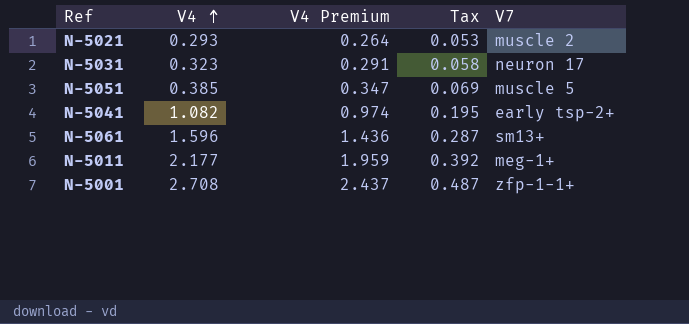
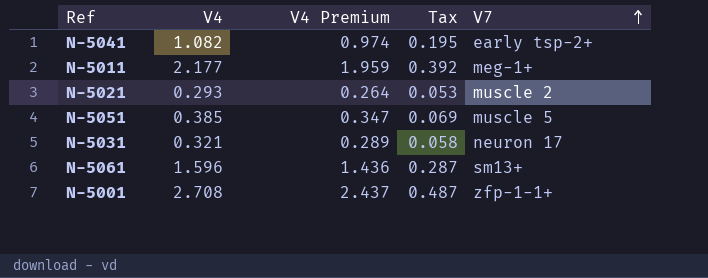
row order: V4 ascending -> V7 ascending
N-5031 | V4: 0.323 -> 0.321
N-5031 | V4 Premium: 0.291 -> 0.289

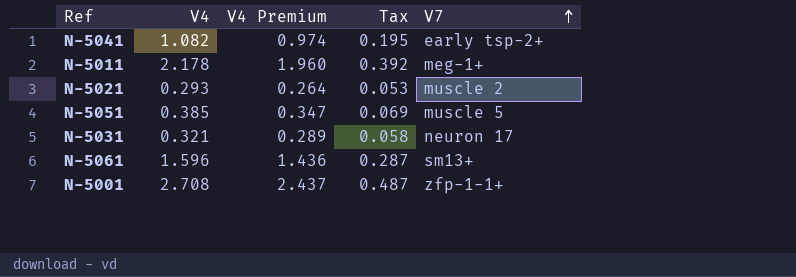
N-5011 | V4: 2.177 -> 2.178
N-5011 | V4 Premium: 1.959 -> 1.960

